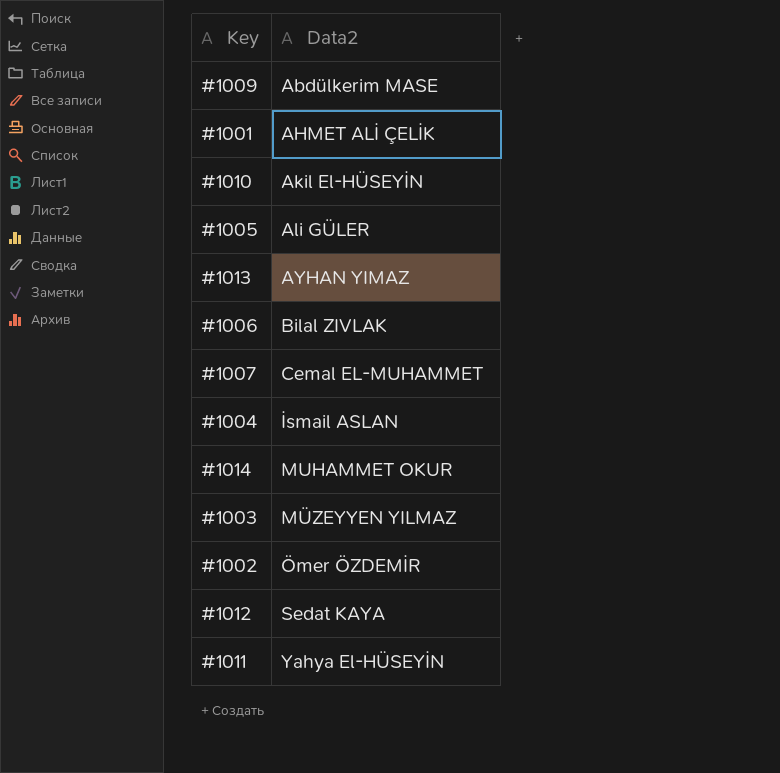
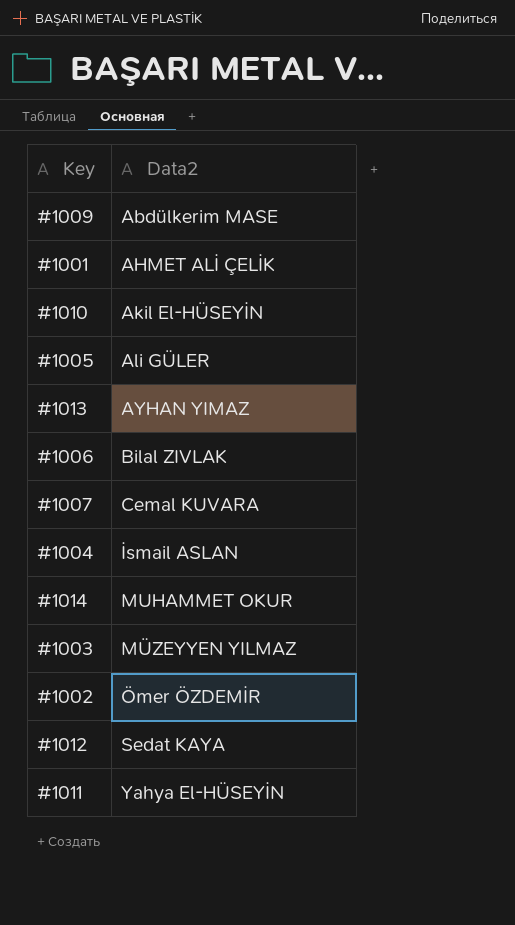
#1007 | Data2: Cemal EL-MUHAMMET -> Cemal KUVARA

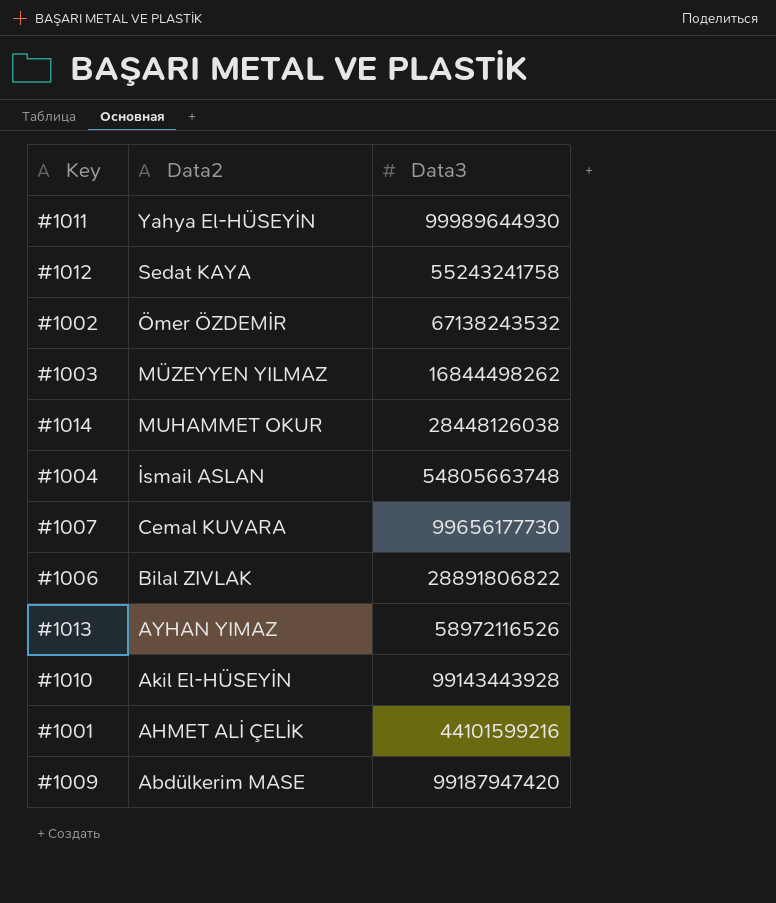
row order: Data2 ascending -> Data2 descending
column Data3 | position: none -> 3
row #1005: Ali GÜLER -> none

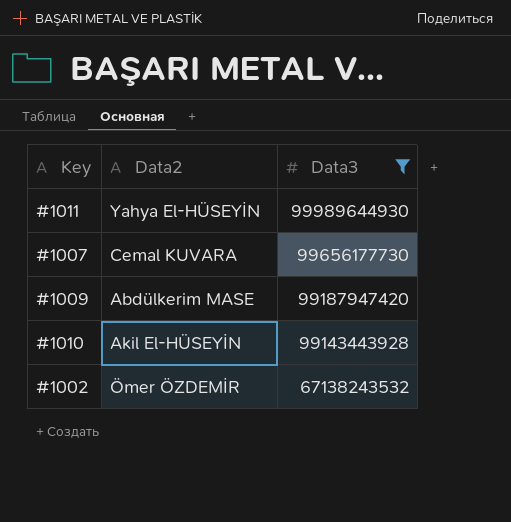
filter: none -> Data3 >= 67138243532
row order: Data2 descending -> Data3 descending

